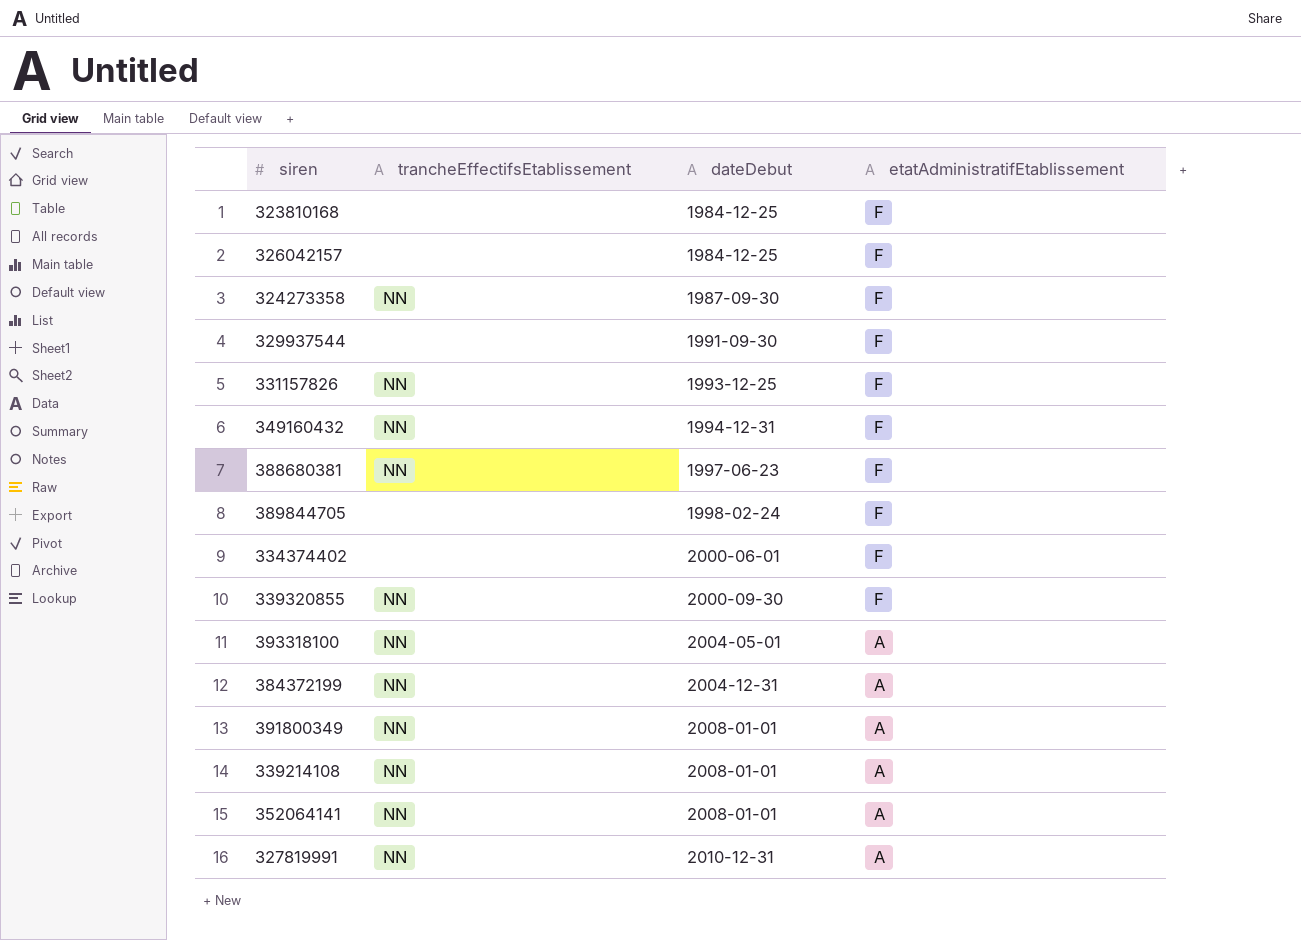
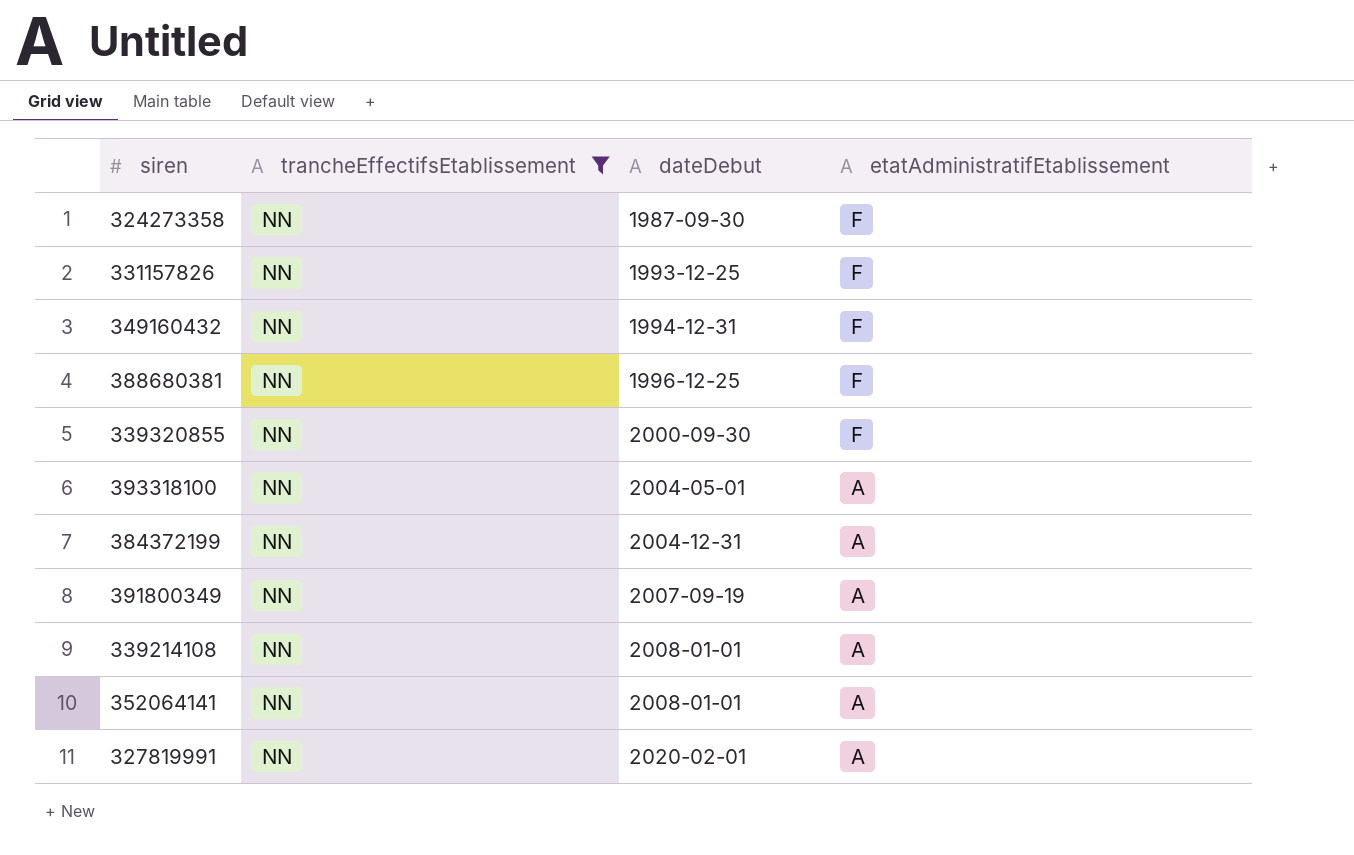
filter: none -> trancheEffectifsEtablissement = NN
388680381 | dateDebut: 1997-06-23 -> 1996-12-25
391800349 | dateDebut: 2008-01-01 -> 2007-09-19
327819991 | dateDebut: 2010-12-31 -> 2020-02-01

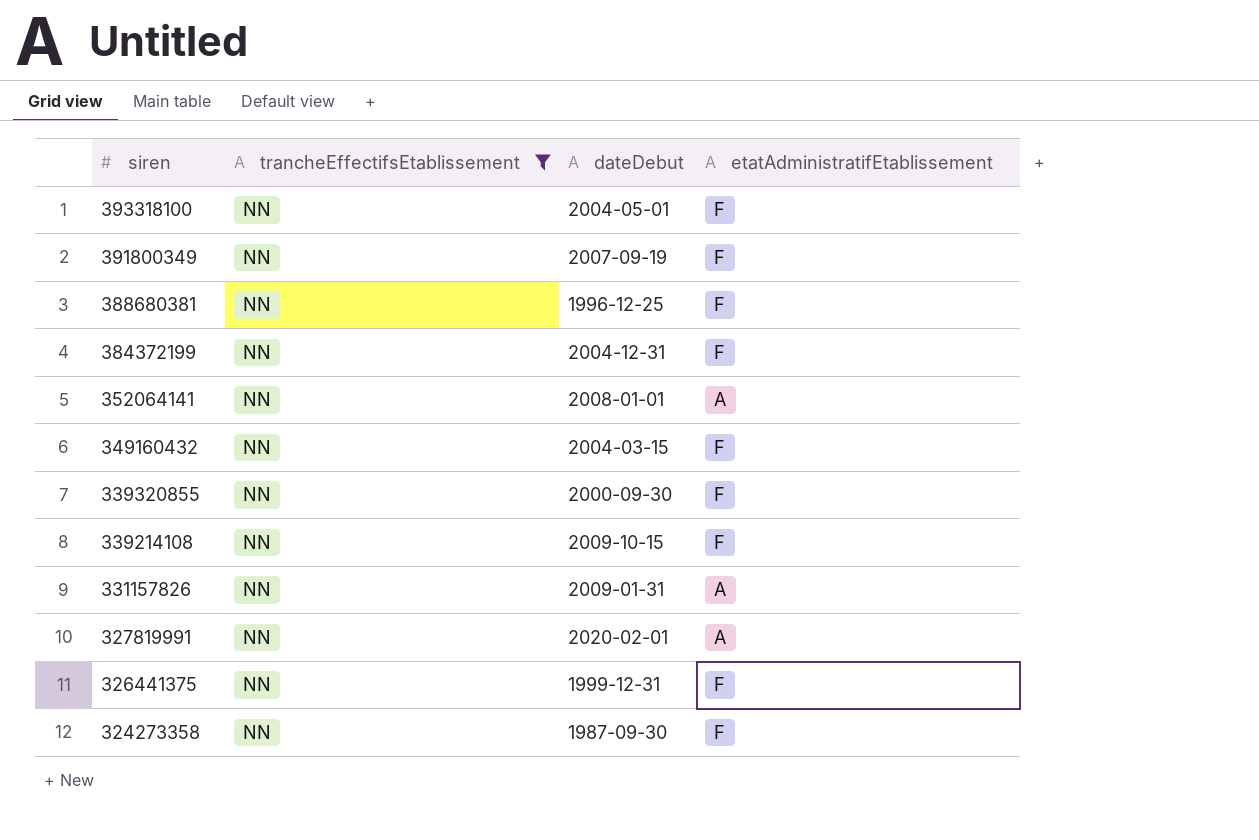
row order: dateDebut ascending -> siren descending
393318100 | etatAdministratifEtablissement: A -> F
391800349 | etatAdministratifEtablissement: A -> F
384372199 | etatAdministratifEtablissement: A -> F
349160432 | dateDebut: 1994-12-31 -> 2004-03-15
339214108 | dateDebut: 2008-01-01 -> 2009-10-15
339214108 | etatAdministratifEtablissement: A -> F
331157826 | dateDebut: 1993-12-25 -> 2009-01-31
331157826 | etatAdministratifEtablissement: F -> A
row 326441375: none -> NN | 1999-12-31 | F

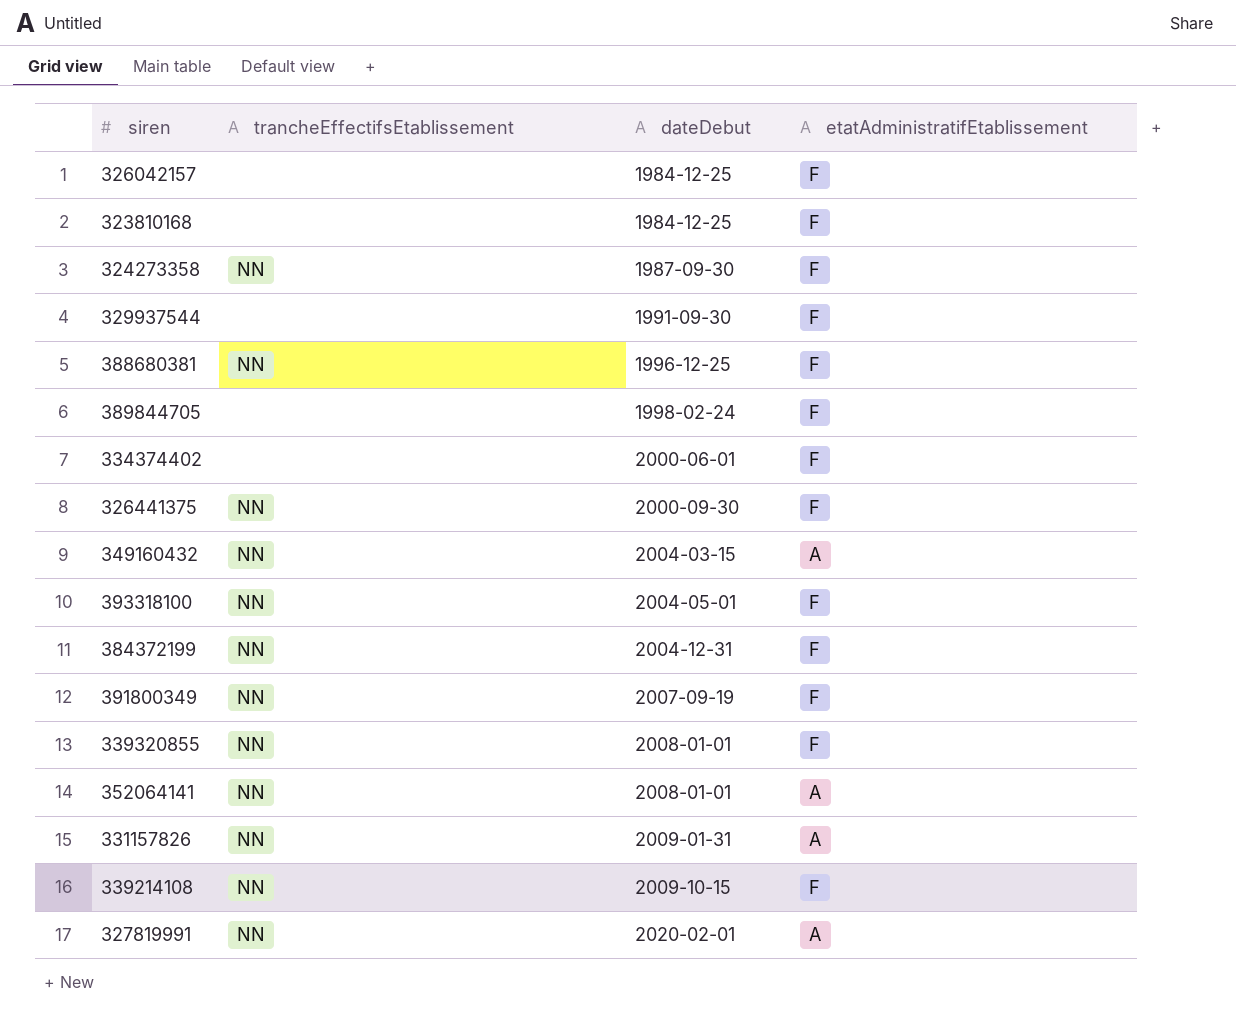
filter: trancheEffectifsEtablissement = NN -> none
row order: siren descending -> dateDebut ascending
326441375 | dateDebut: 1999-12-31 -> 2000-09-30
349160432 | etatAdministratifEtablissement: F -> A
339320855 | dateDebut: 2000-09-30 -> 2008-01-01

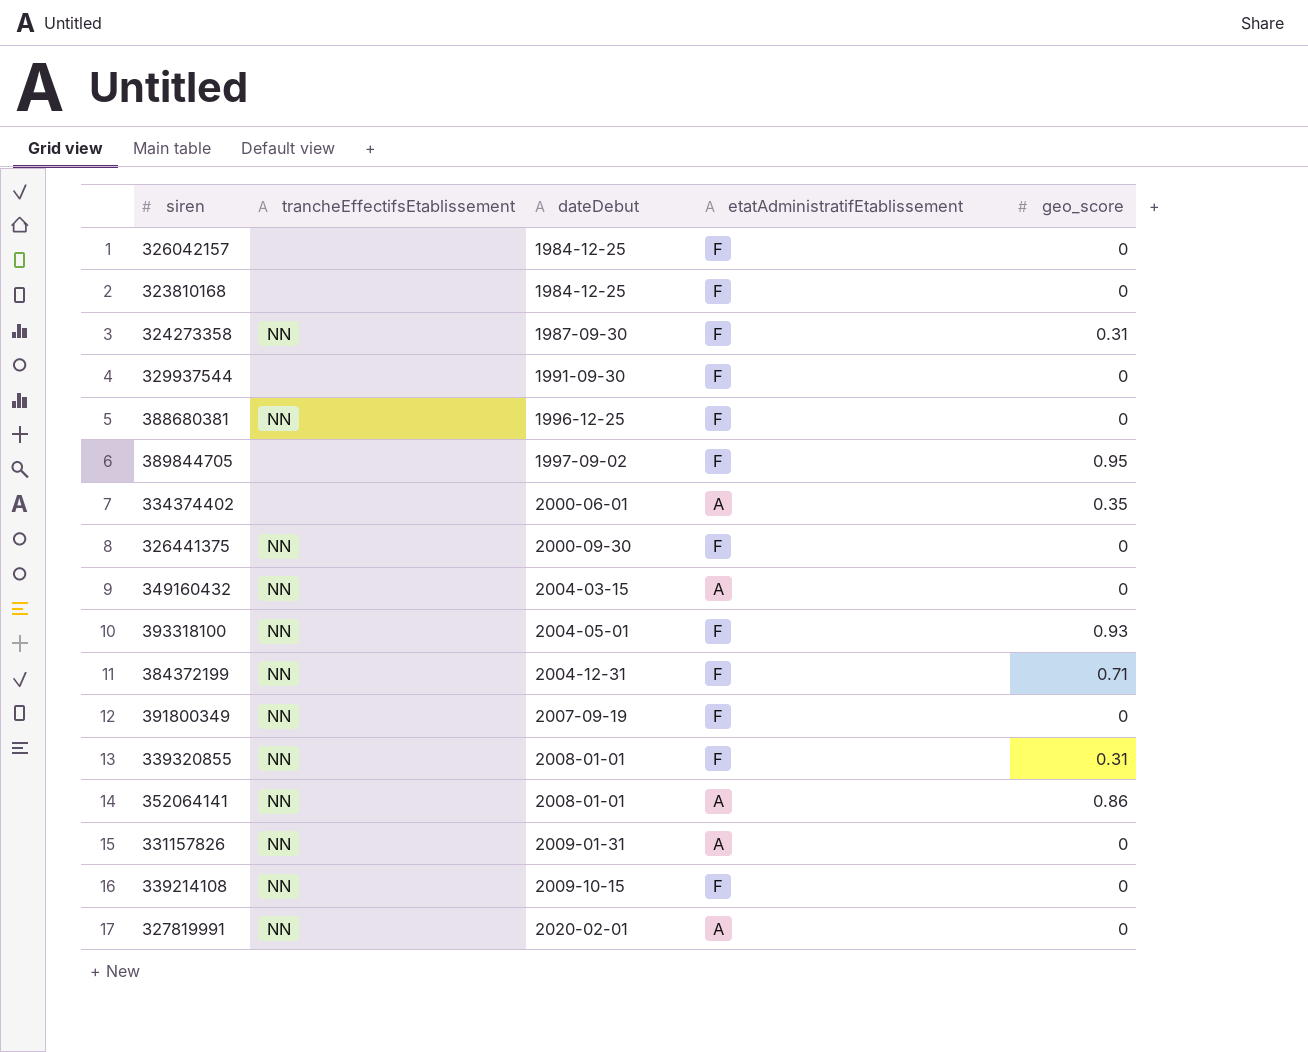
column geo_score | position: none -> 5
389844705 | dateDebut: 1998-02-24 -> 1997-09-02
334374402 | etatAdministratifEtablissement: F -> A

